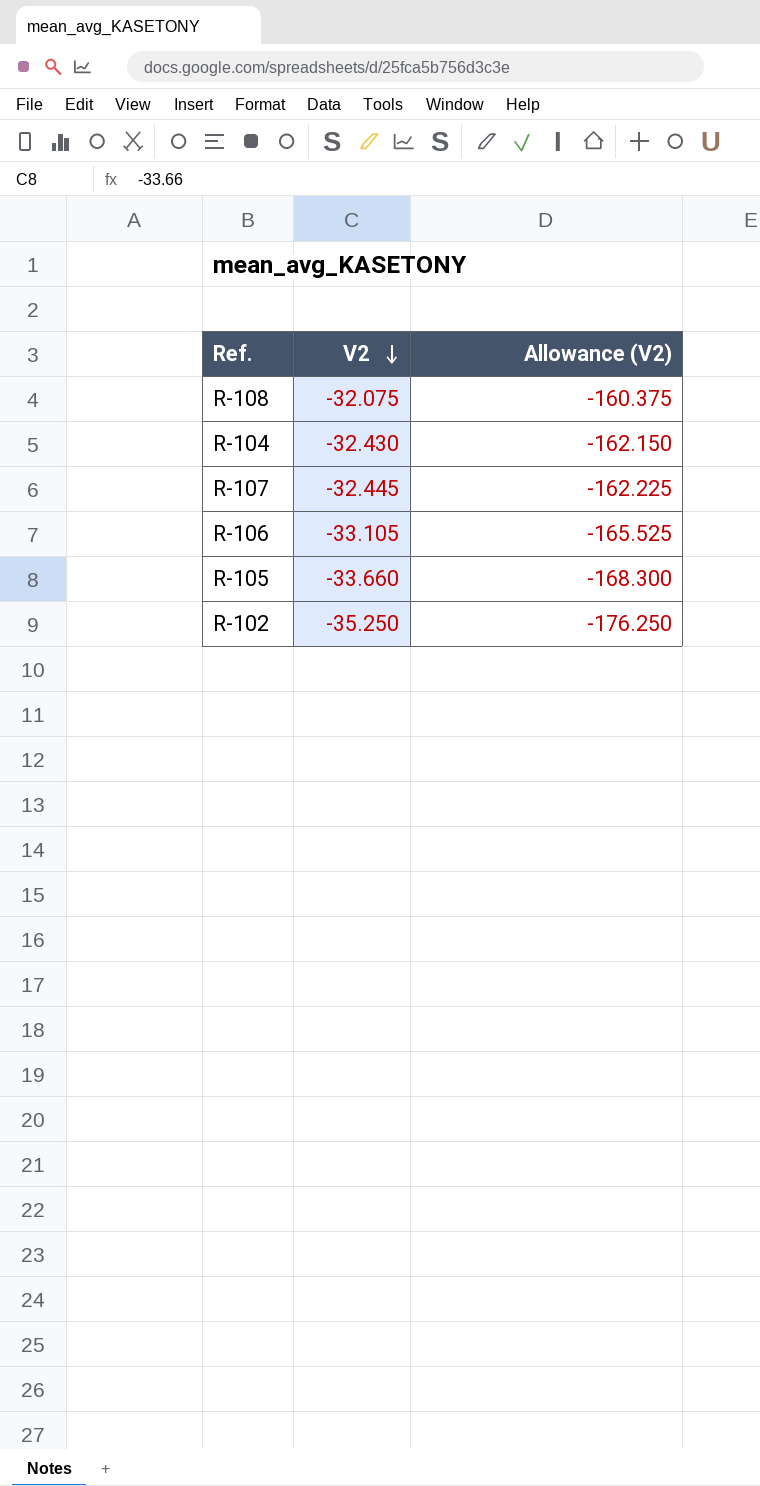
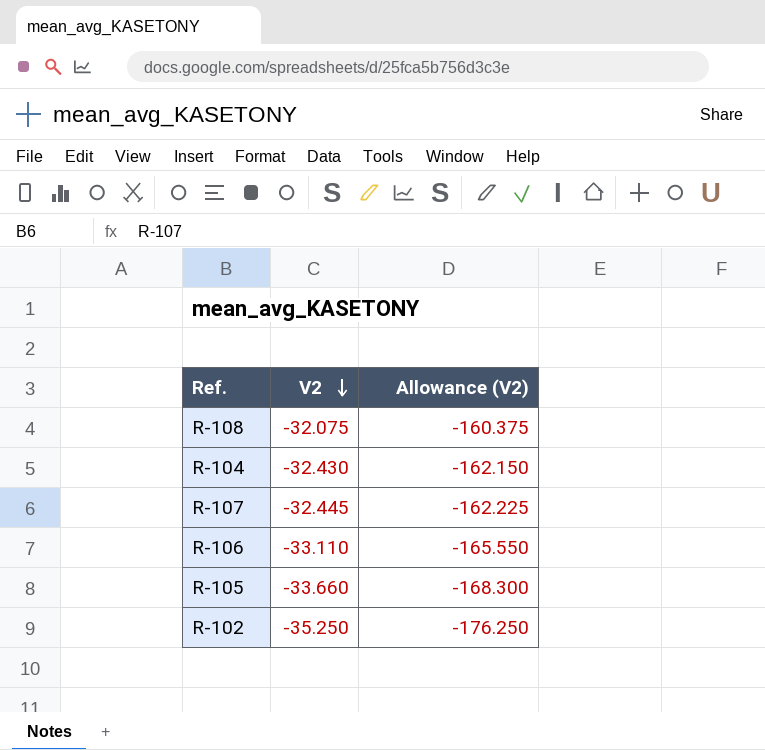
R-106 | V2: -33.105 -> -33.110
R-106 | Allowance (V2): -165.525 -> -165.550

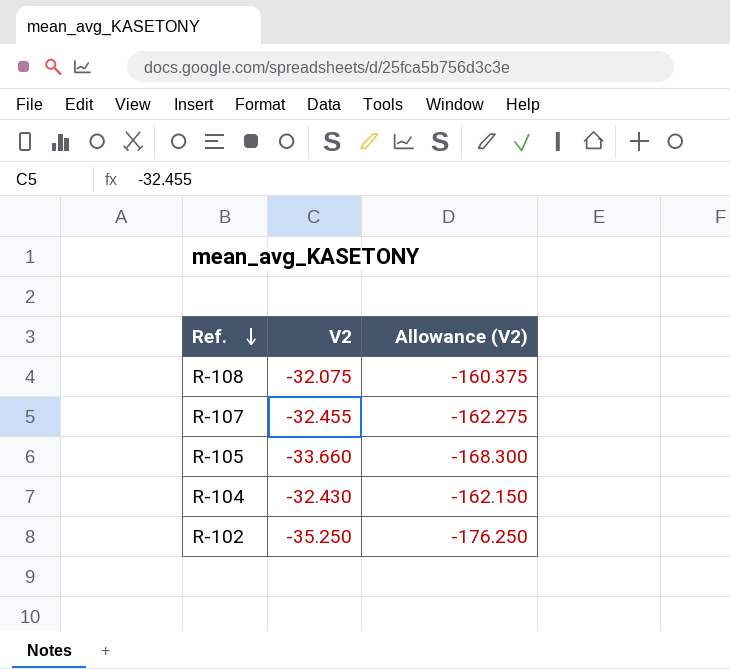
row order: V2 descending -> Ref. descending
row R-106: -33.110 | -165.550 -> none
R-107 | V2: -32.445 -> -32.455
R-107 | Allowance (V2): -162.225 -> -162.275

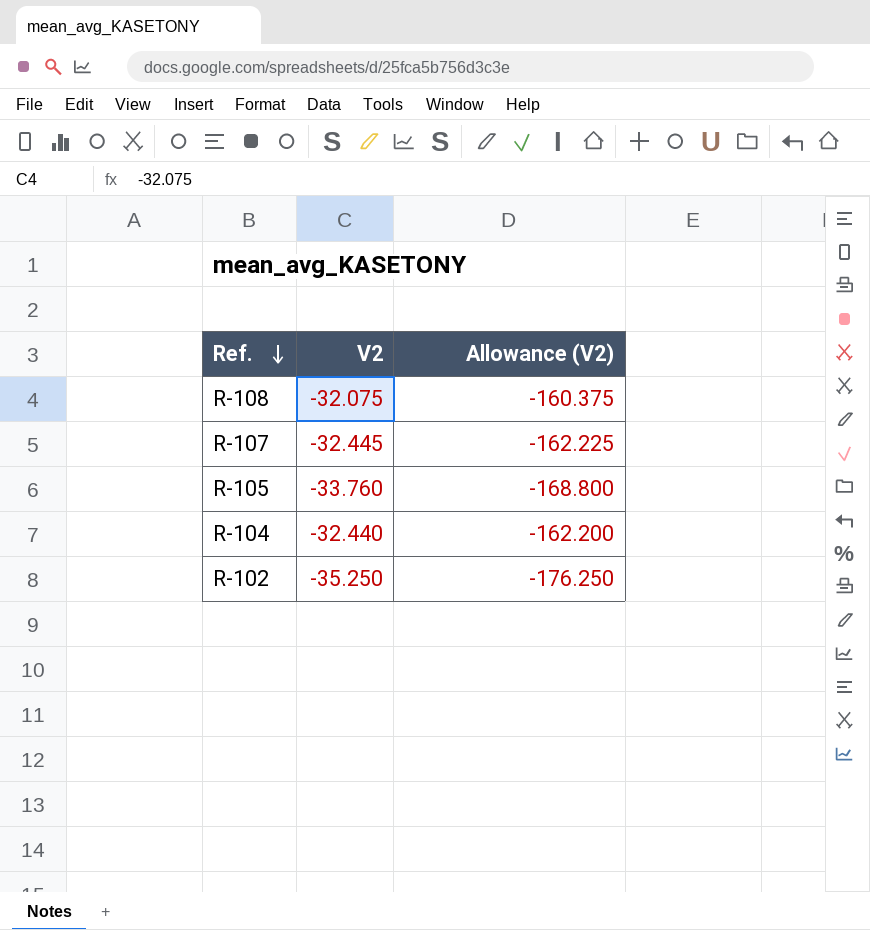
R-107 | V2: -32.455 -> -32.445
R-107 | Allowance (V2): -162.275 -> -162.225
R-105 | V2: -33.660 -> -33.760
R-105 | Allowance (V2): -168.300 -> -168.800
R-104 | V2: -32.430 -> -32.440
R-104 | Allowance (V2): -162.150 -> -162.200

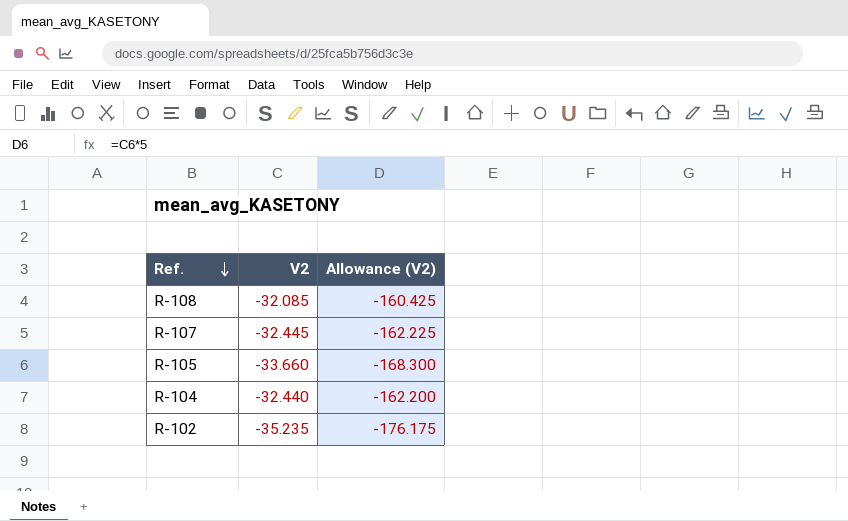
R-108 | V2: -32.075 -> -32.085
R-108 | Allowance (V2): -160.375 -> -160.425
R-105 | V2: -33.760 -> -33.660
R-105 | Allowance (V2): -168.800 -> -168.300
R-102 | V2: -35.250 -> -35.235
R-102 | Allowance (V2): -176.250 -> -176.175

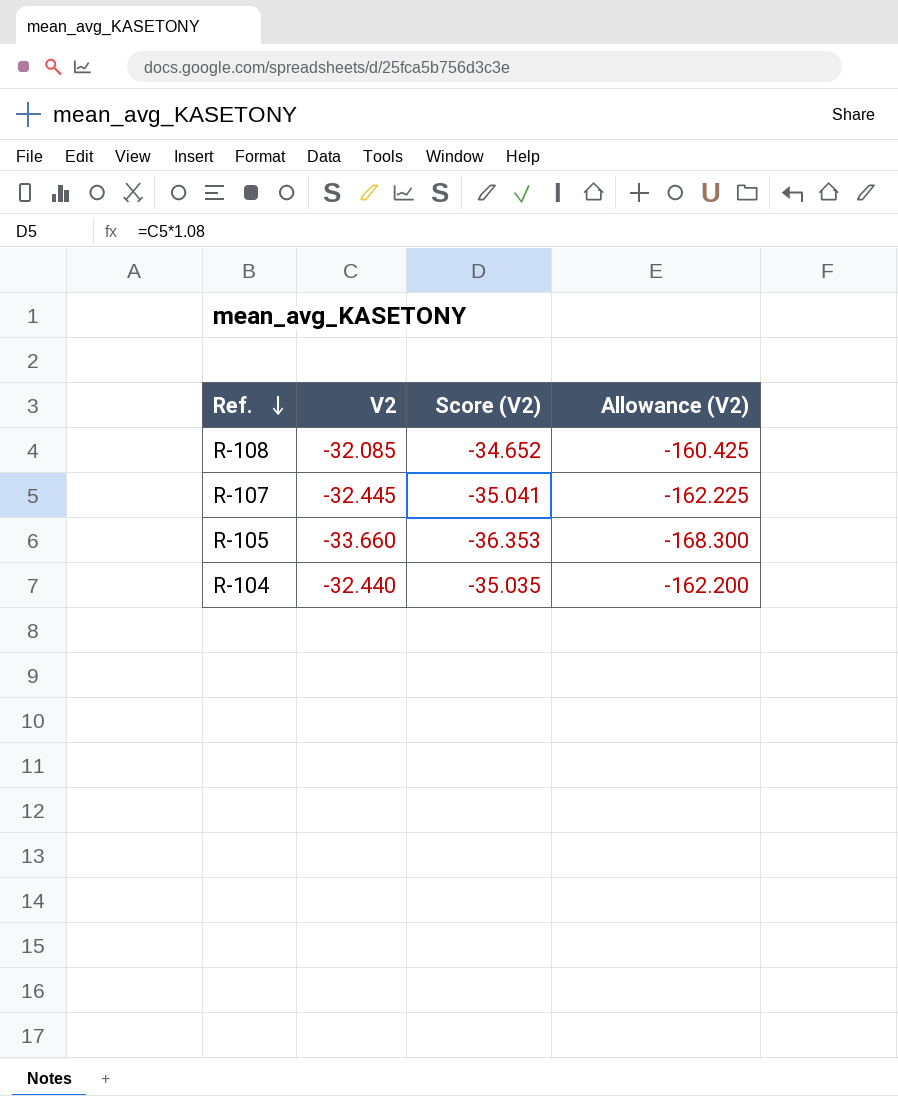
column Score (V2) | formula: none -> [V2] * 1.08
row R-102: -35.235 | -176.175 -> none

